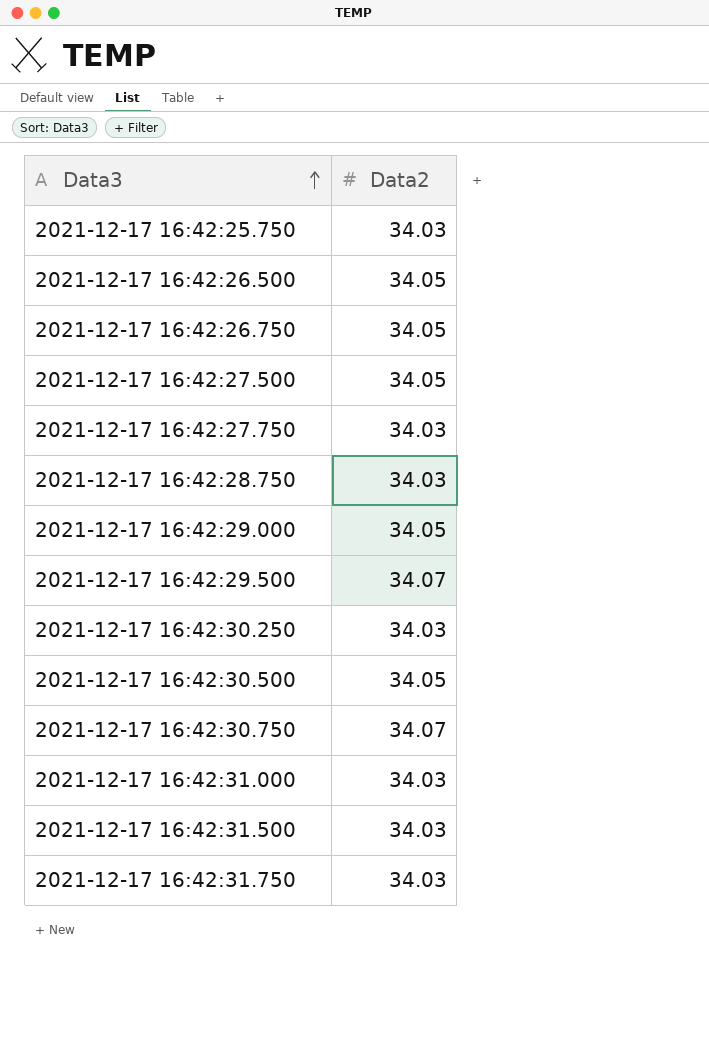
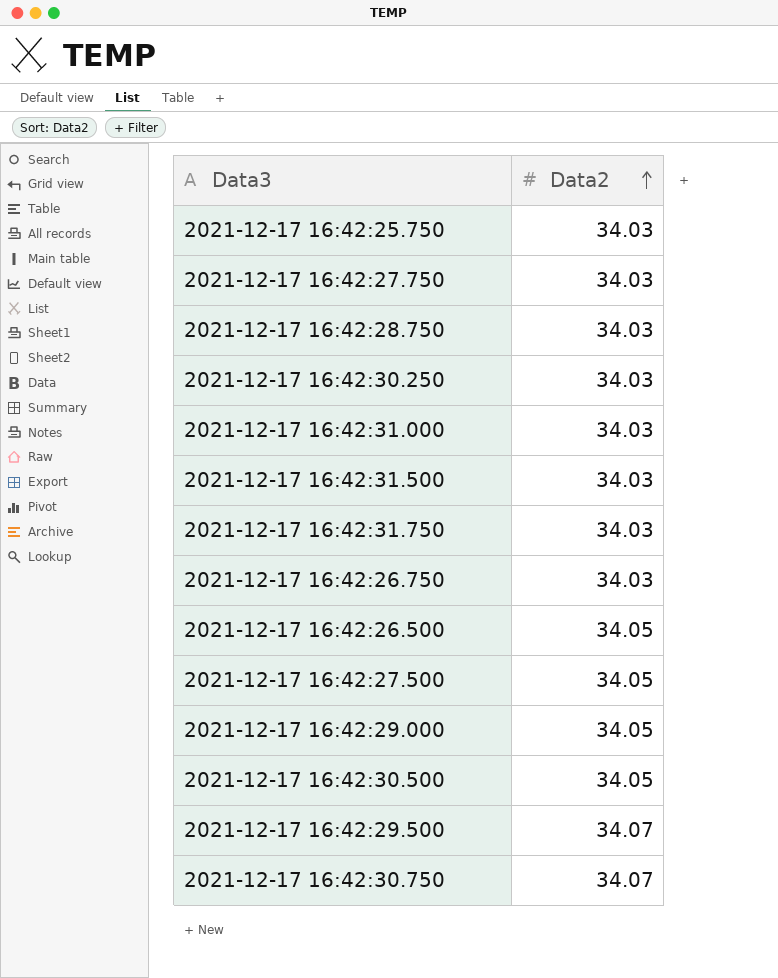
row order: Data3 ascending -> Data2 ascending
2021-12-17 16:42:26.750 | Data2: 34.05 -> 34.03

